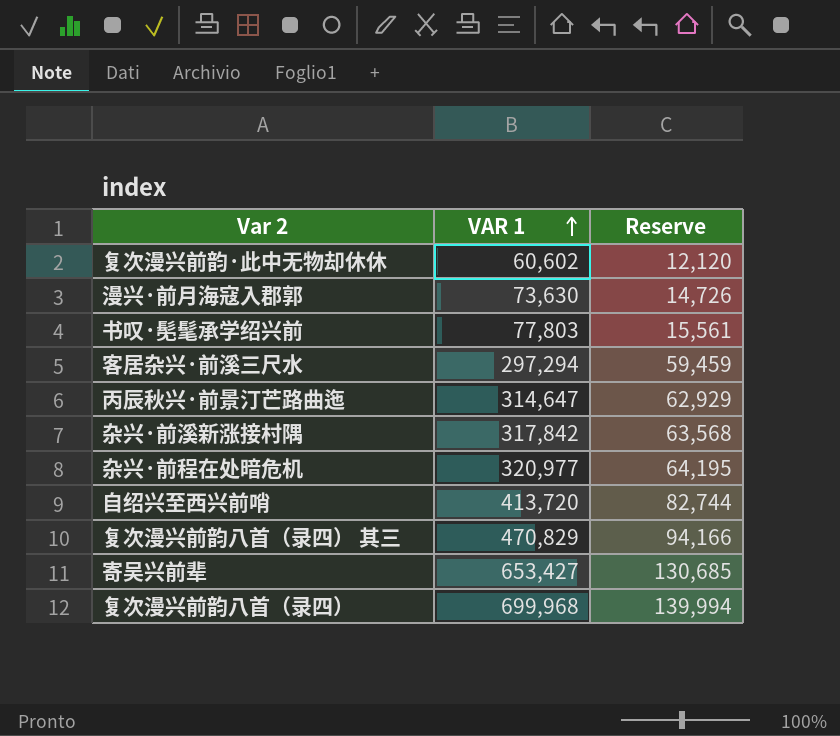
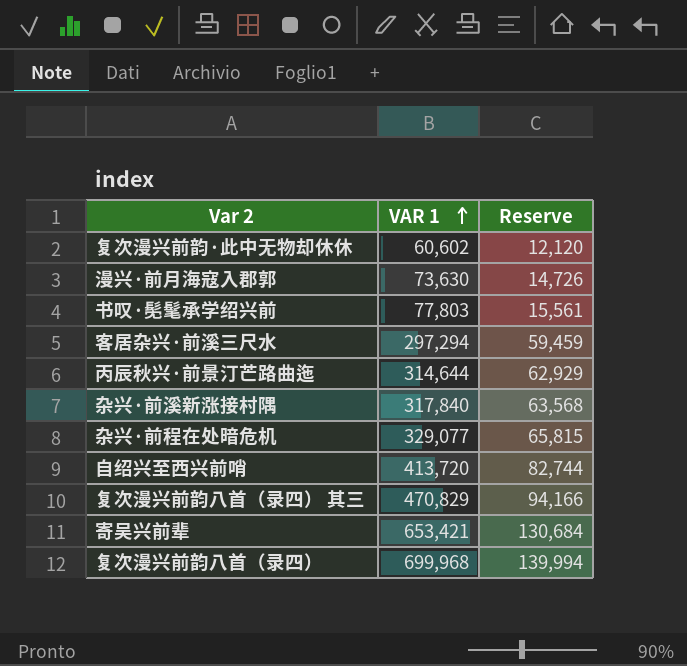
丙辰秋兴·前景汀芒路曲迤 | VAR 1: 314,647 -> 314,644
杂兴·前溪新涨接村隅 | VAR 1: 317,842 -> 317,840
杂兴·前程在处暗危机 | VAR 1: 320,977 -> 329,077
杂兴·前程在处暗危机 | Reserve: 64,195 -> 65,815
寄吴兴前辈 | VAR 1: 653,427 -> 653,421
寄吴兴前辈 | Reserve: 130,685 -> 130,684

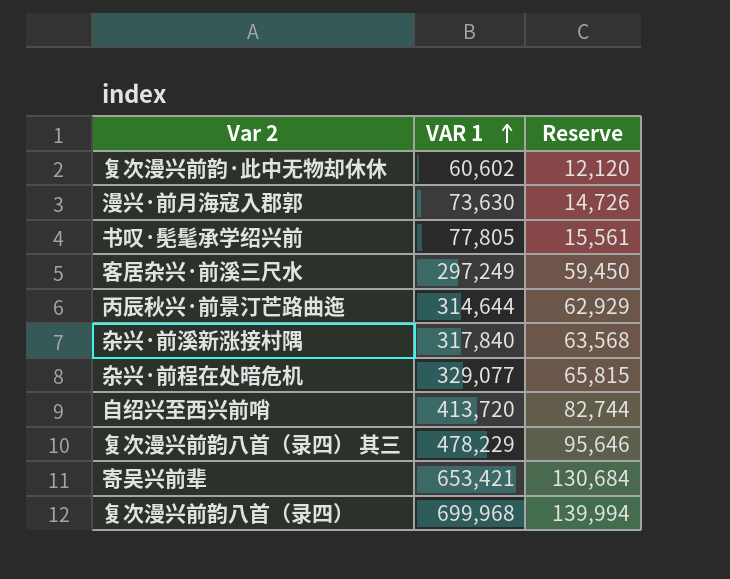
书叹·髧髦承学绍兴前 | VAR 1: 77,803 -> 77,805
客居杂兴·前溪三尺水 | VAR 1: 297,294 -> 297,249
客居杂兴·前溪三尺水 | Reserve: 59,459 -> 59,450
复次漫兴前韵八首（录四） 其三 | VAR 1: 470,829 -> 478,229
复次漫兴前韵八首（录四） 其三 | Reserve: 94,166 -> 95,646

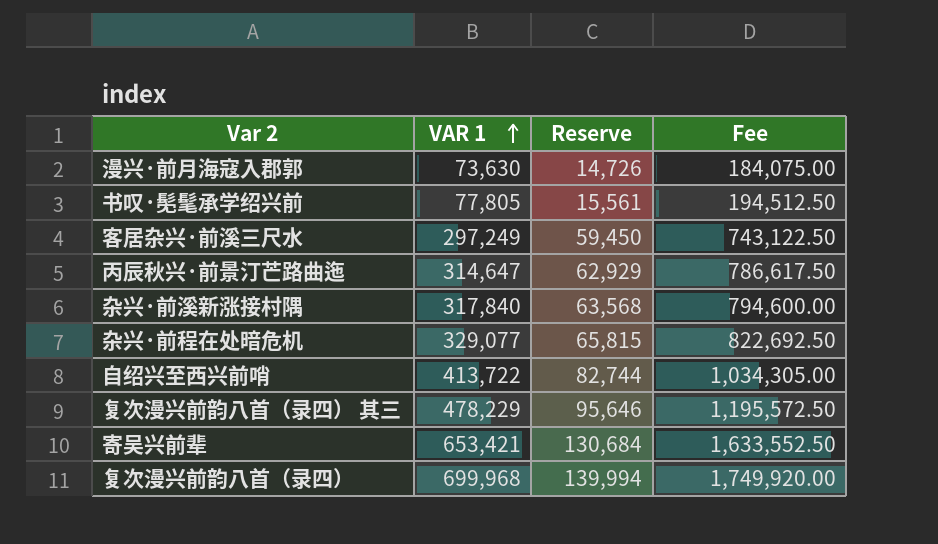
column Fee | formula: none -> [VAR 1] * 2.5
row 复次漫兴前韵·此中无物却休休: 60,602 | 12,120 -> none
丙辰秋兴·前景汀芒路曲迤 | VAR 1: 314,644 -> 314,647
自绍兴至西兴前哨 | VAR 1: 413,720 -> 413,722

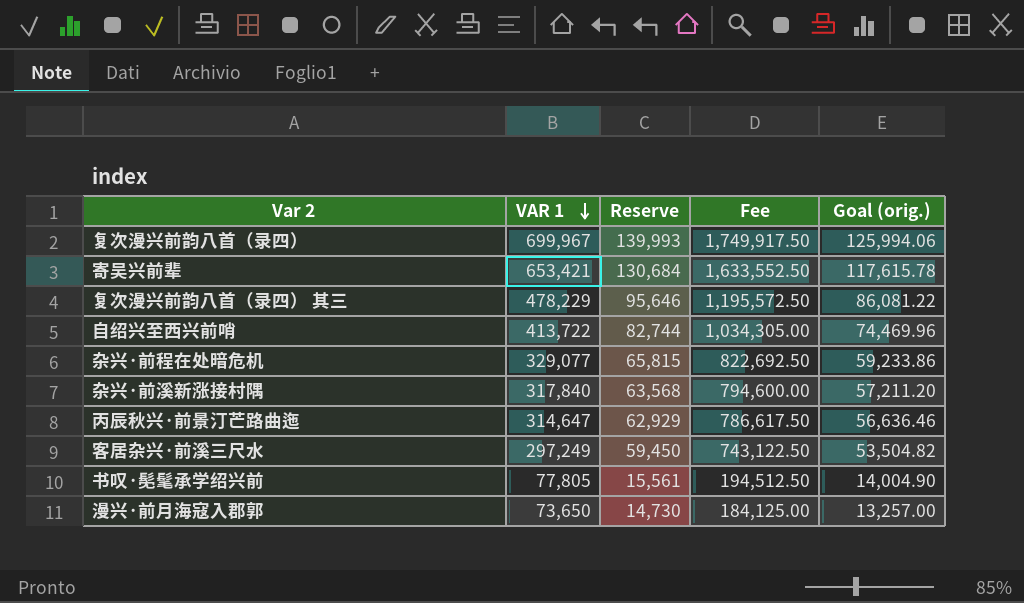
row order: VAR 1 ascending -> VAR 1 descending
column Goal (orig.) | formula: none -> [VAR 1] * 0.18
复次漫兴前韵八首（录四） | VAR 1: 699,968 -> 699,967
复次漫兴前韵八首（录四） | Reserve: 139,994 -> 139,993
复次漫兴前韵八首（录四） | Fee: 1,749,920.00 -> 1,749,917.50
漫兴·前月海寇入郡郭 | VAR 1: 73,630 -> 73,650
漫兴·前月海寇入郡郭 | Reserve: 14,726 -> 14,730
漫兴·前月海寇入郡郭 | Fee: 184,075.00 -> 184,125.00

